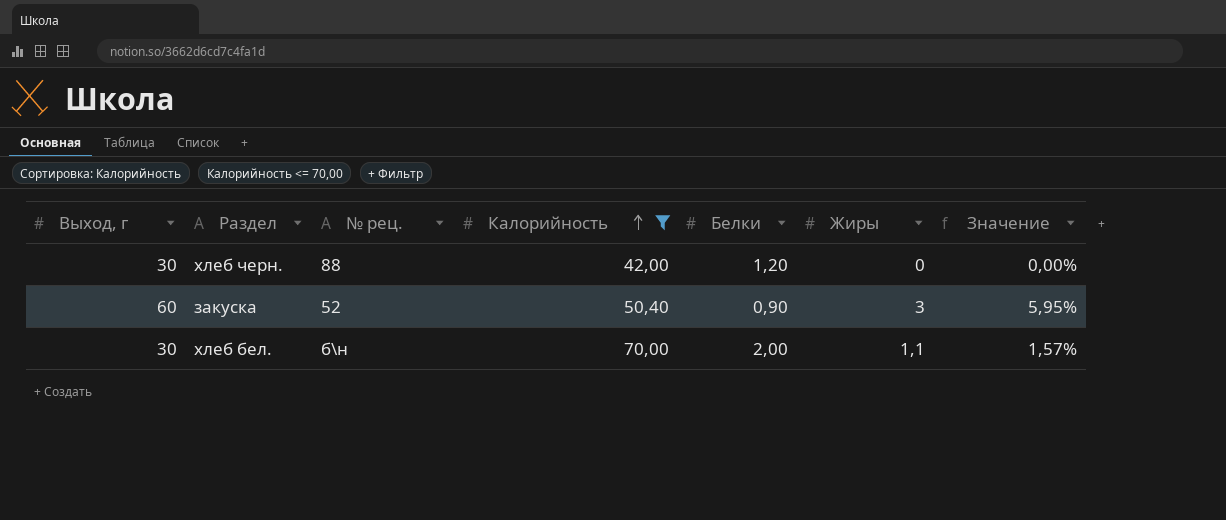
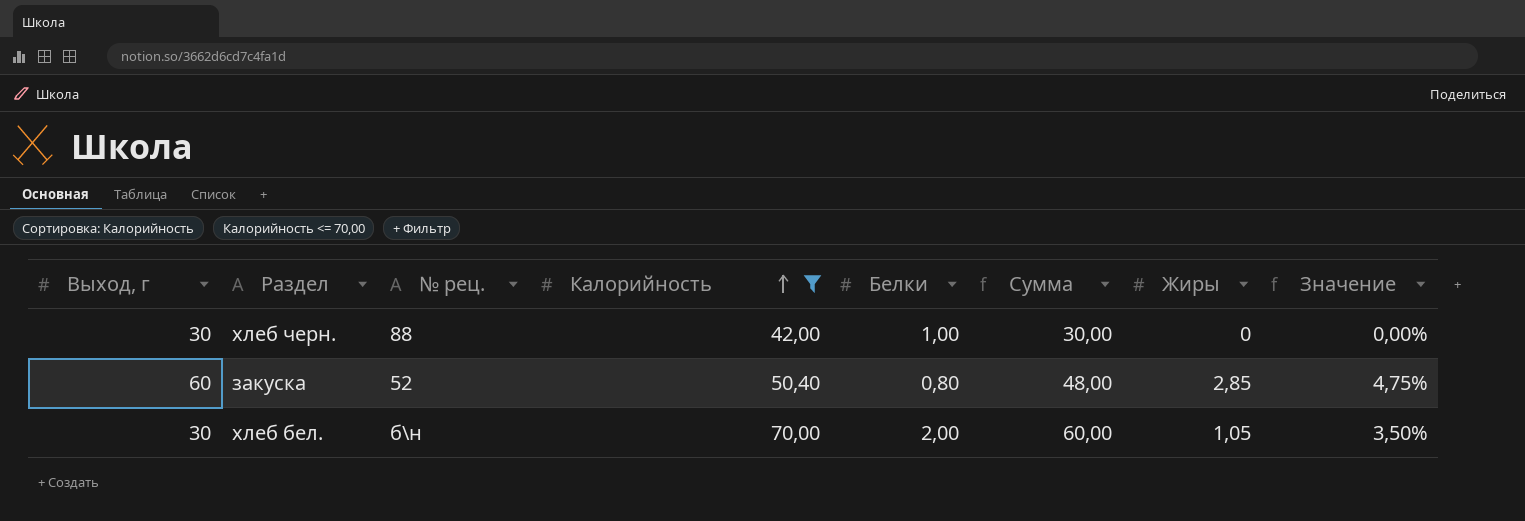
column Сумма | formula: none -> [Выход, г] * [Белки]
column Значение | formula: [Жиры] / [Калорийность] -> [Жиры] / [Выход, г]
хлеб черн. | Белки: 1,20 -> 1,00
закуска | Белки: 0,90 -> 0,80
закуска | Жиры: 3 -> 2,85
хлеб бел. | Жиры: 1,1 -> 1,05

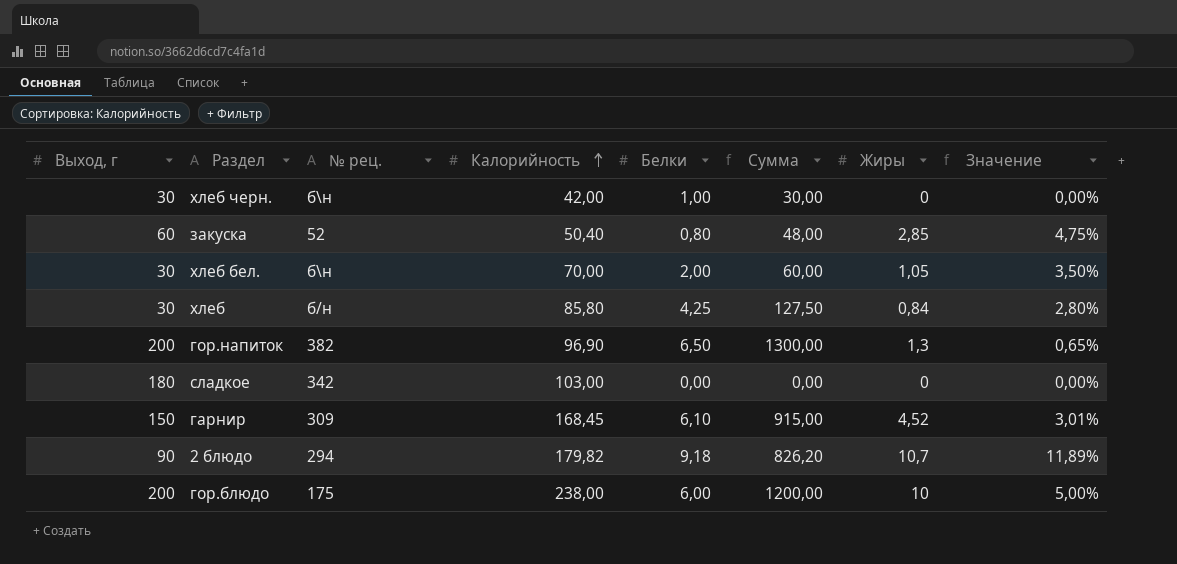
filter: Калорийность <= 70,00 -> none
хлеб черн. | № рец.: 88 -> б\н

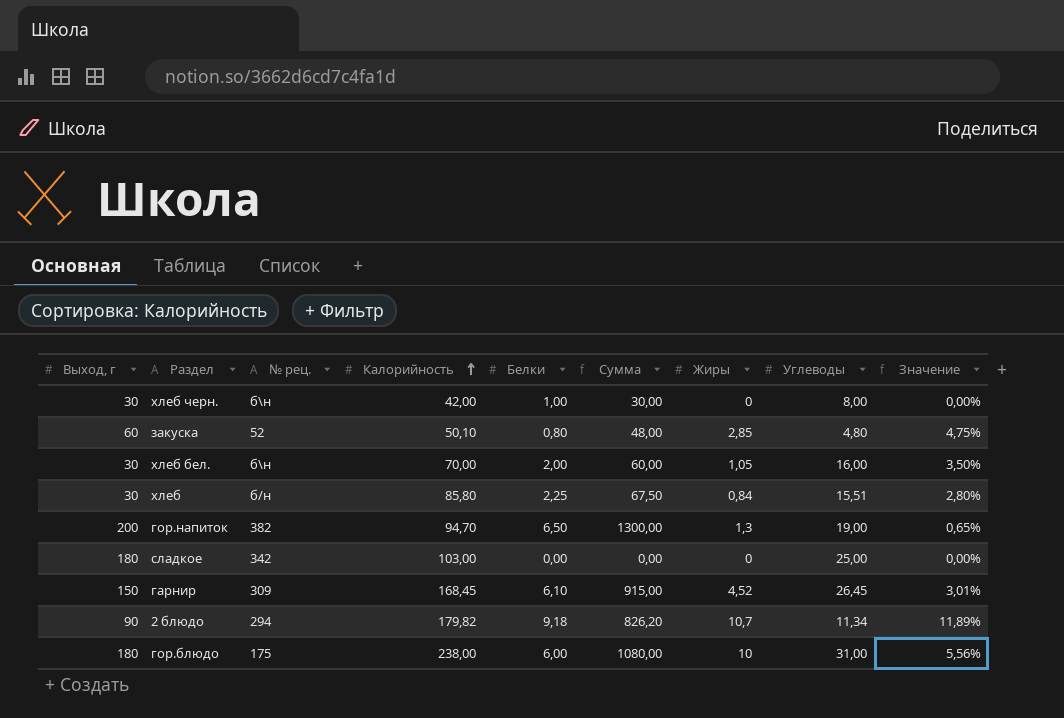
column Углеводы | position: none -> 8
закуска | Калорийность: 50,40 -> 50,10
хлеб | Белки: 4,25 -> 2,25
хлеб | Сумма: 127,50 -> 67,50
гор.напиток | Калорийность: 96,90 -> 94,70
гор.блюдо | Выход, г: 200 -> 180
гор.блюдо | Сумма: 1200,00 -> 1080,00
гор.блюдо | Значение: 5,00% -> 5,56%

